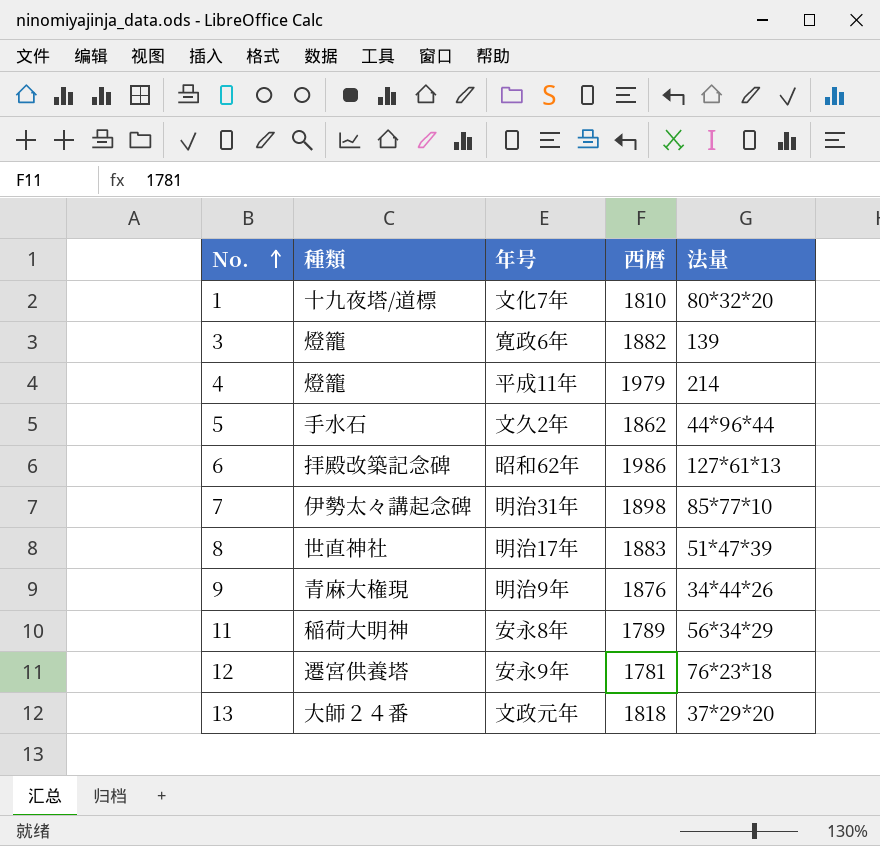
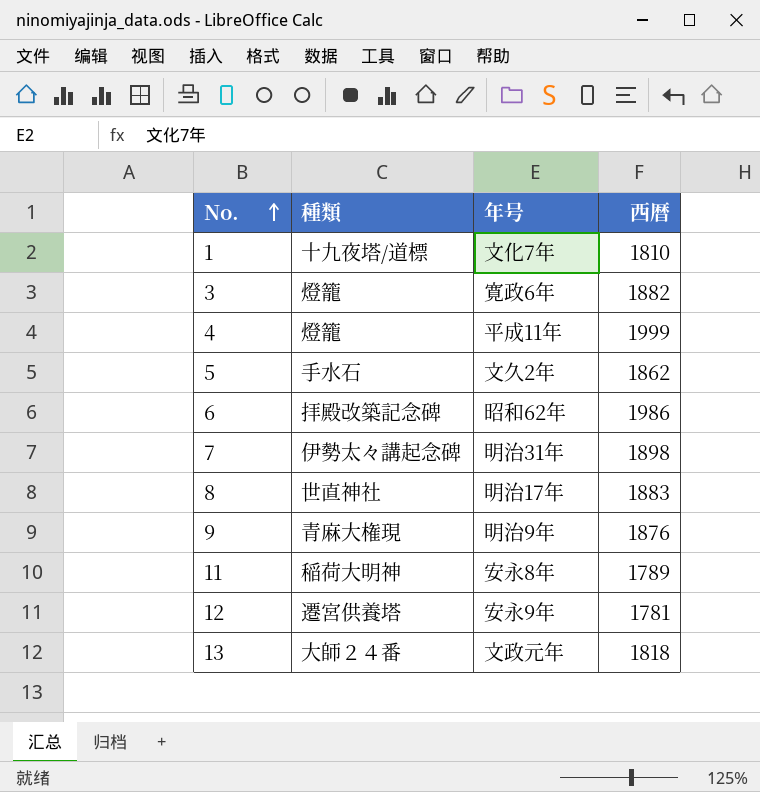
column 法量 | position: 5 -> none
4 | 西暦: 1979 -> 1999

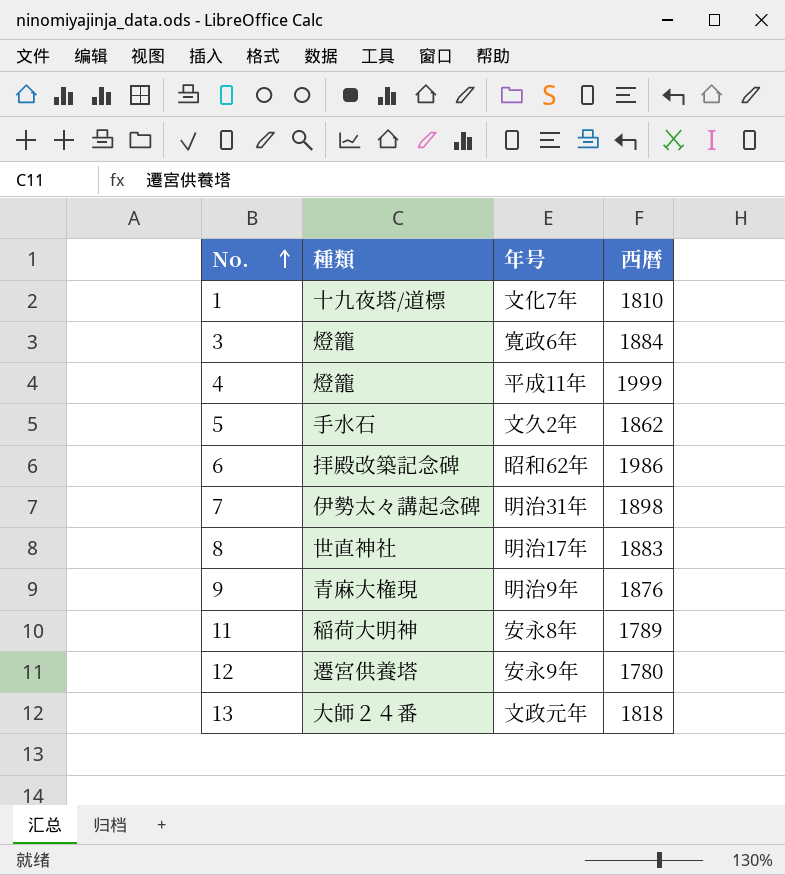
3 | 西暦: 1882 -> 1884
12 | 西暦: 1781 -> 1780

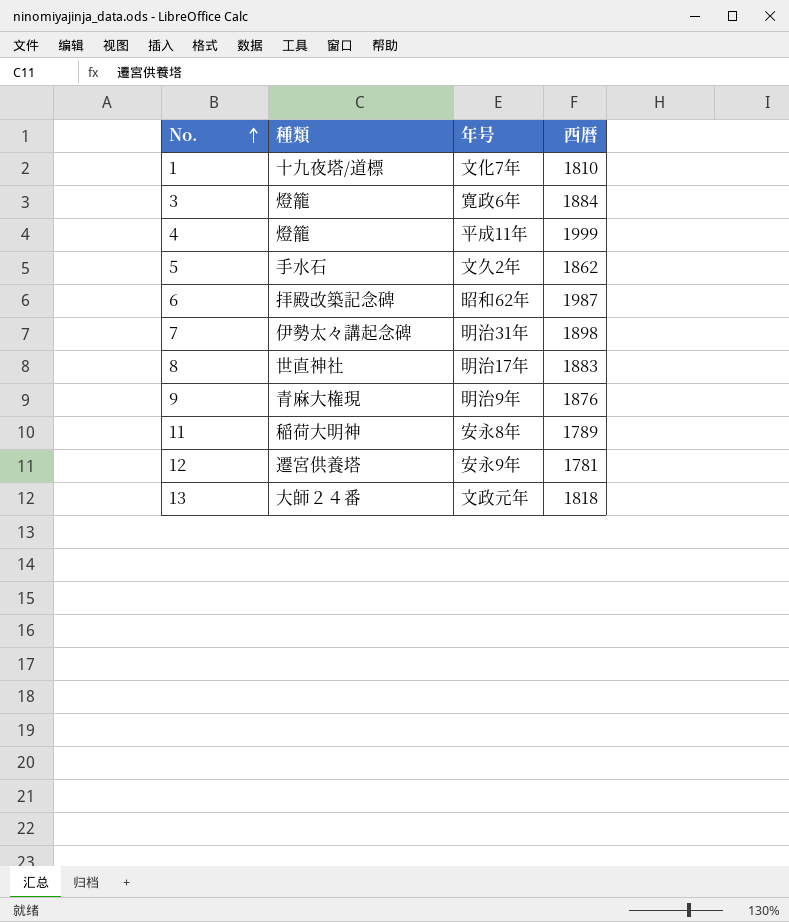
6 | 西暦: 1986 -> 1987
12 | 西暦: 1780 -> 1781

